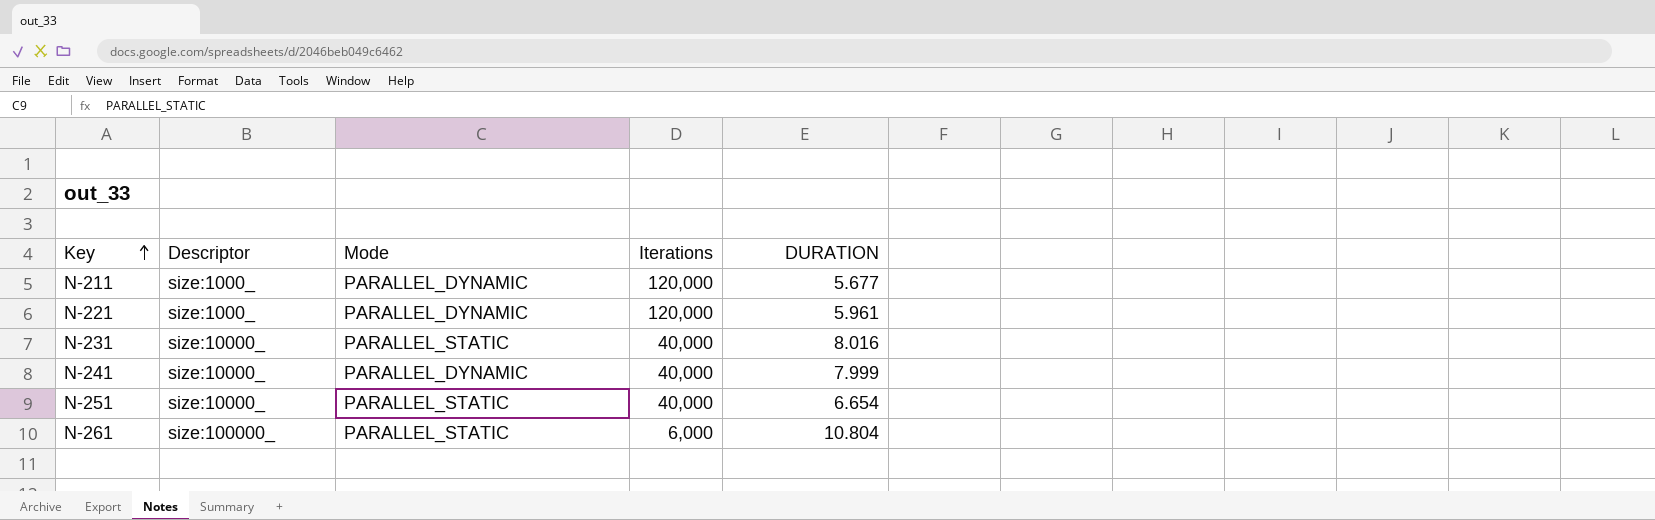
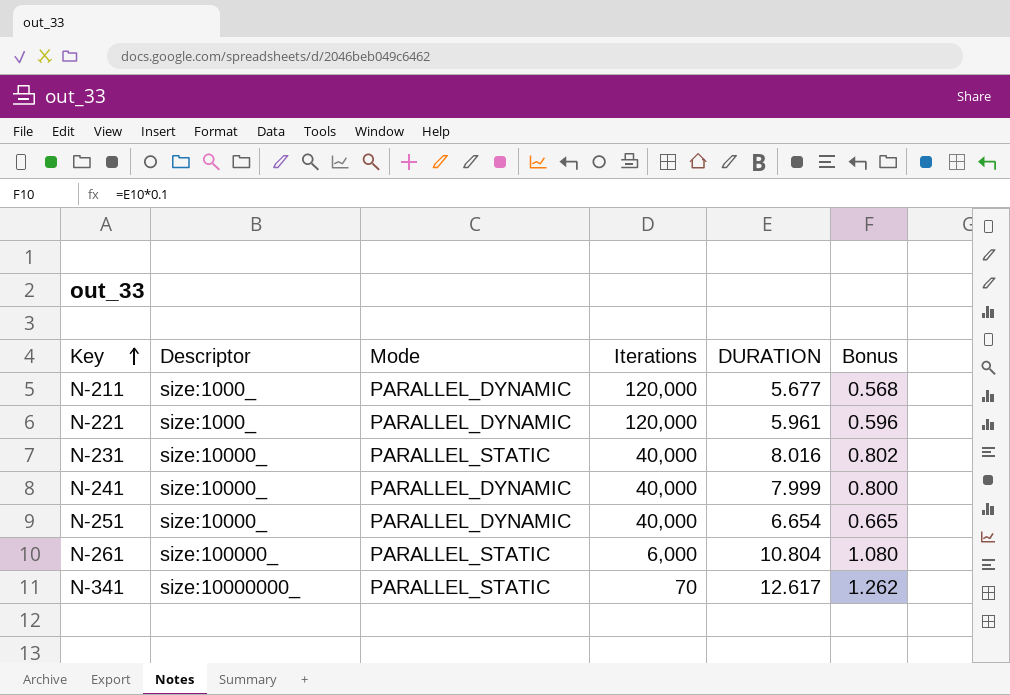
column Bonus | formula: none -> [DURATION] * 0.1
N-251 | Mode: PARALLEL_STATIC -> PARALLEL_DYNAMIC
row N-341: none -> size:10000000_ | PARALLEL_STATIC | 70 | 12.617 | 1.262

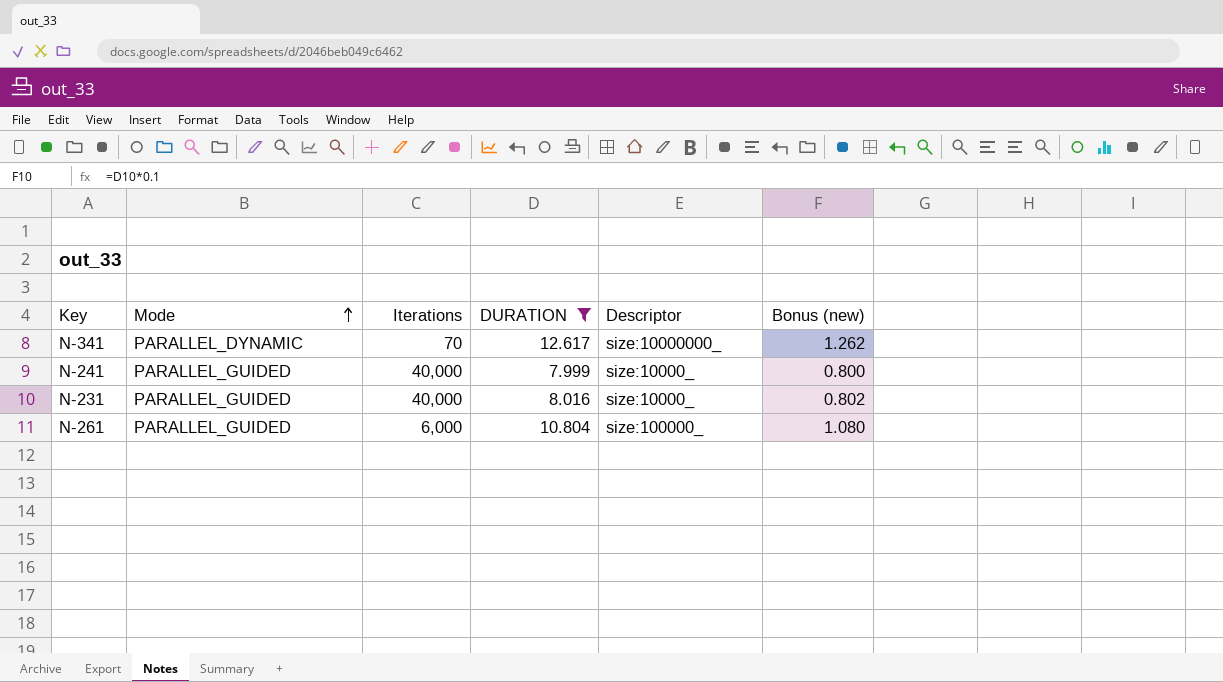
filter: none -> DURATION >= 7.999
row order: Key ascending -> Mode ascending
column Descriptor | position: 2 -> 5
column name: Bonus -> Bonus (new)
N-341 | Mode: PARALLEL_STATIC -> PARALLEL_DYNAMIC
N-241 | Mode: PARALLEL_DYNAMIC -> PARALLEL_GUIDED
N-231 | Mode: PARALLEL_STATIC -> PARALLEL_GUIDED
N-261 | Mode: PARALLEL_STATIC -> PARALLEL_GUIDED

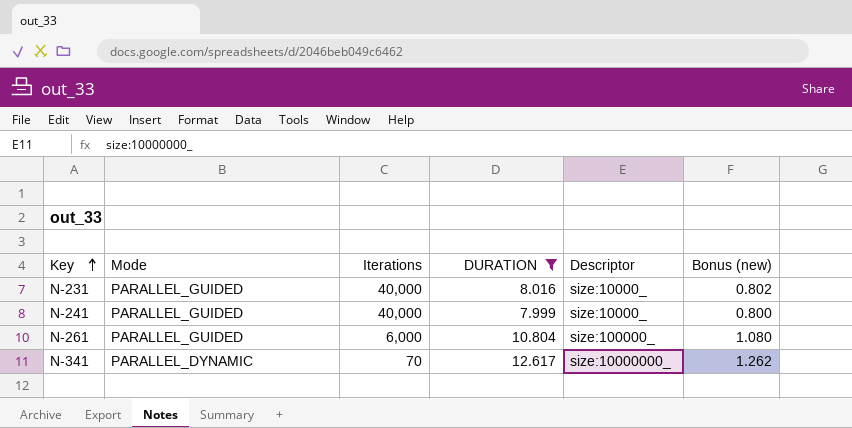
row order: Mode ascending -> Key ascending

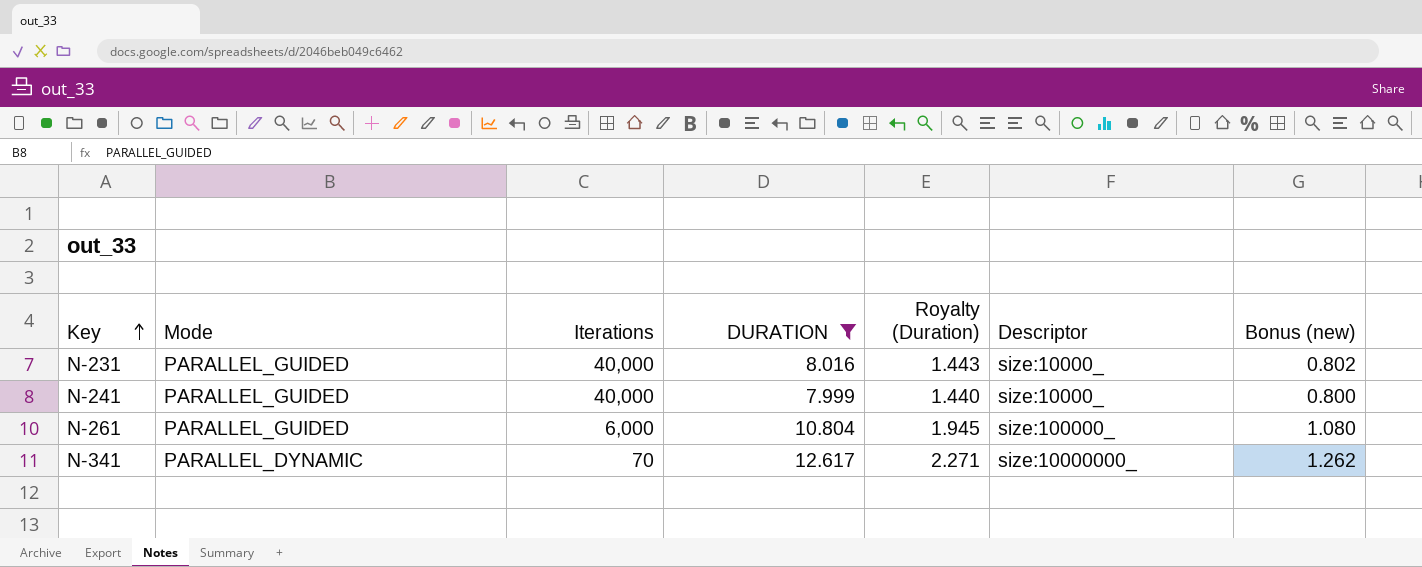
column Royalty (Duration) | formula: none -> [DURATION] * 0.18

